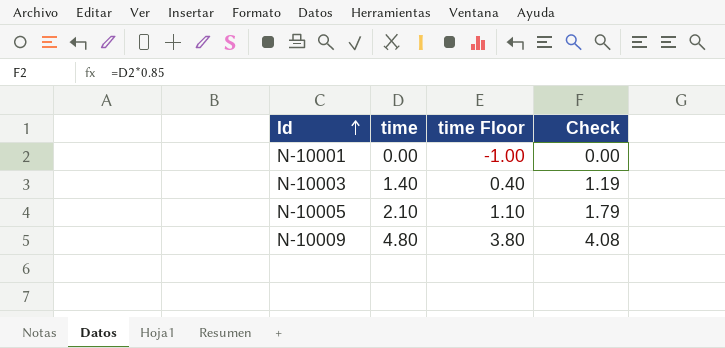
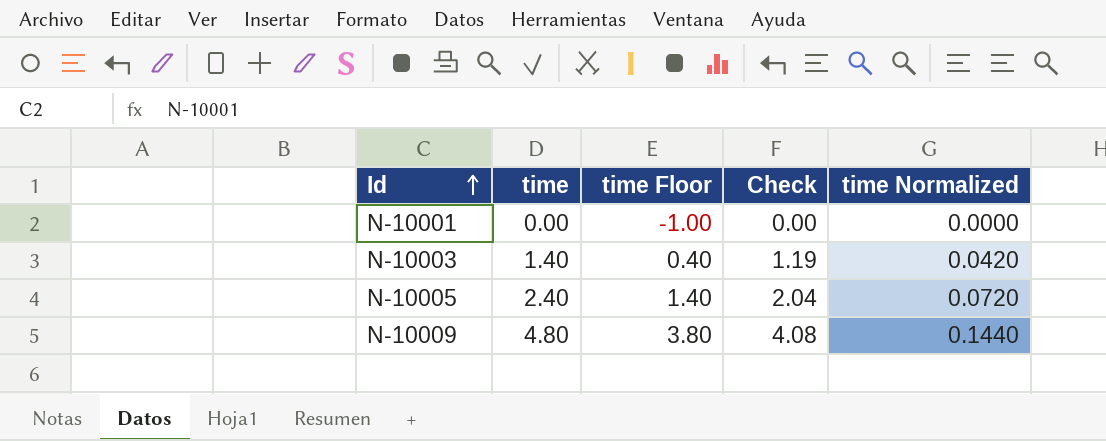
column time Normalized | formula: none -> [time] * 0.03
N-10005 | time: 2.10 -> 2.40
N-10005 | time Floor: 1.10 -> 1.40
N-10005 | Check: 1.79 -> 2.04

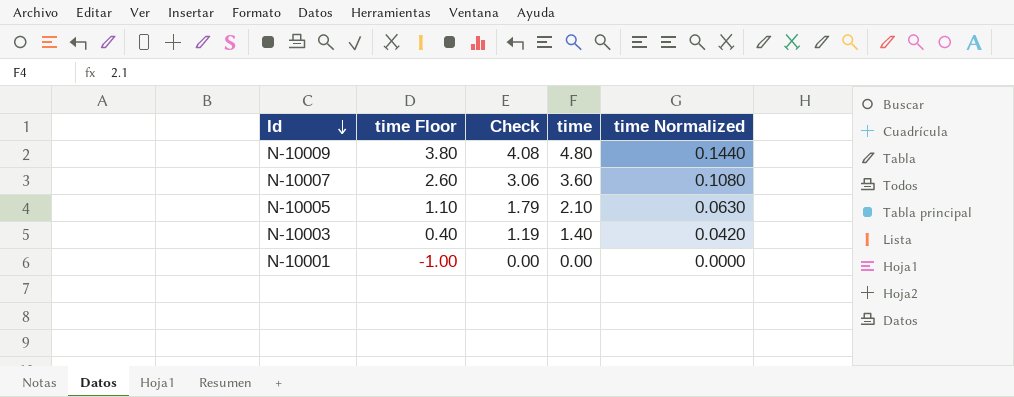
row order: Id ascending -> Id descending
column time | position: 2 -> 4
row N-10007: none -> 2.60 | 3.06 | 3.60 | 0.1080
N-10005 | time Floor: 1.40 -> 1.10
N-10005 | Check: 2.04 -> 1.79
N-10005 | time: 2.40 -> 2.10
N-10005 | time Normalized: 0.0720 -> 0.0630

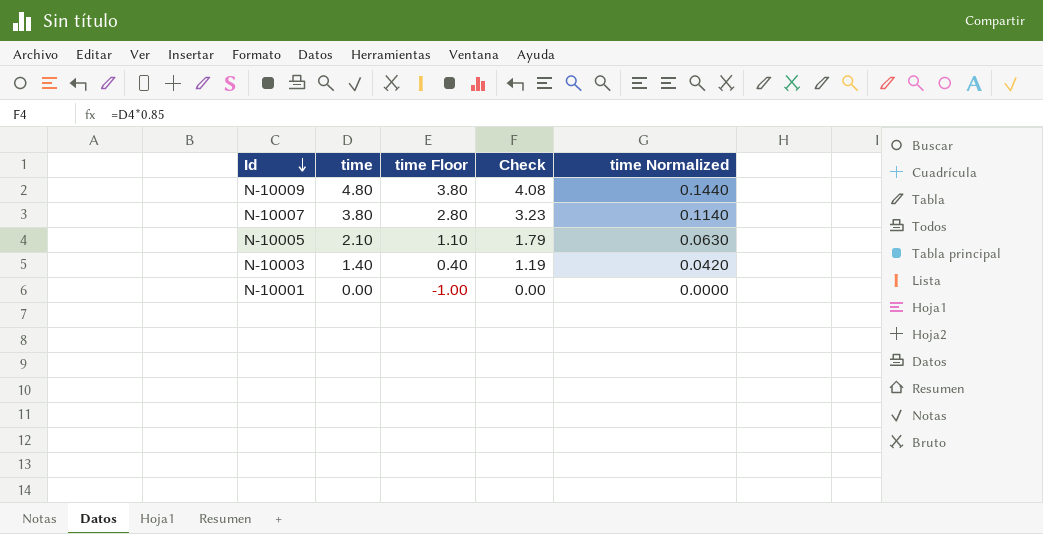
column time | position: 4 -> 2
N-10007 | time: 3.60 -> 3.80
N-10007 | time Floor: 2.60 -> 2.80
N-10007 | Check: 3.06 -> 3.23
N-10007 | time Normalized: 0.1080 -> 0.1140

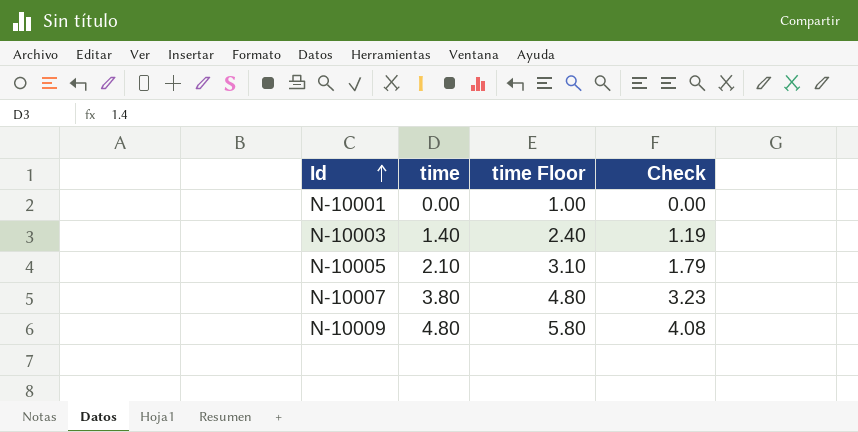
row order: Id descending -> Id ascending
column time Normalized | formula: [time] * 0.03 -> none
column time Floor | formula: [time] - 1 -> [time] + 1

